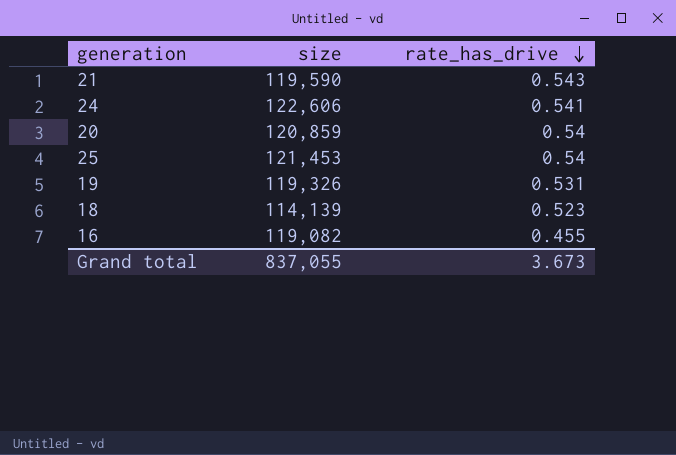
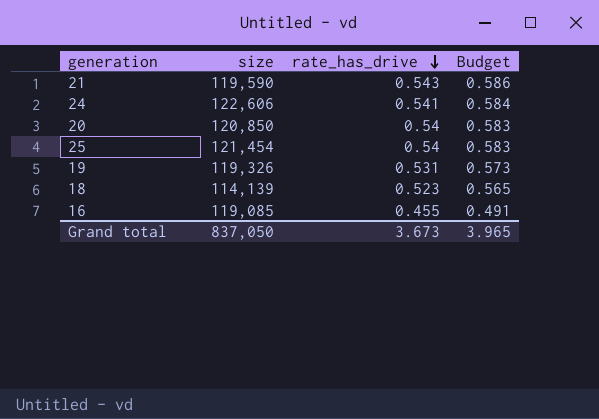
column Budget | formula: none -> [rate_has_drive] * 1.08
20 | size: 120,859 -> 120,850
25 | size: 121,453 -> 121,454
16 | size: 119,082 -> 119,085
Grand total | size: 837,055 -> 837,050

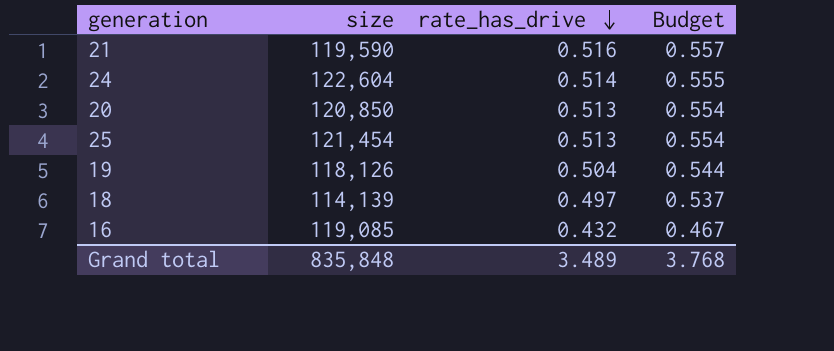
21 | rate_has_drive: 0.543 -> 0.516
21 | Budget: 0.586 -> 0.557
24 | size: 122,606 -> 122,604
24 | rate_has_drive: 0.541 -> 0.514
24 | Budget: 0.584 -> 0.555
20 | rate_has_drive: 0.54 -> 0.513
20 | Budget: 0.583 -> 0.554
25 | rate_has_drive: 0.54 -> 0.513
25 | Budget: 0.583 -> 0.554
19 | size: 119,326 -> 118,126
19 | rate_has_drive: 0.531 -> 0.504
19 | Budget: 0.573 -> 0.544
18 | rate_has_drive: 0.523 -> 0.497
18 | Budget: 0.565 -> 0.537
16 | rate_has_drive: 0.455 -> 0.432
16 | Budget: 0.491 -> 0.467
Grand total | size: 837,050 -> 835,848
Grand total | rate_has_drive: 3.673 -> 3.489
Grand total | Budget: 3.965 -> 3.768

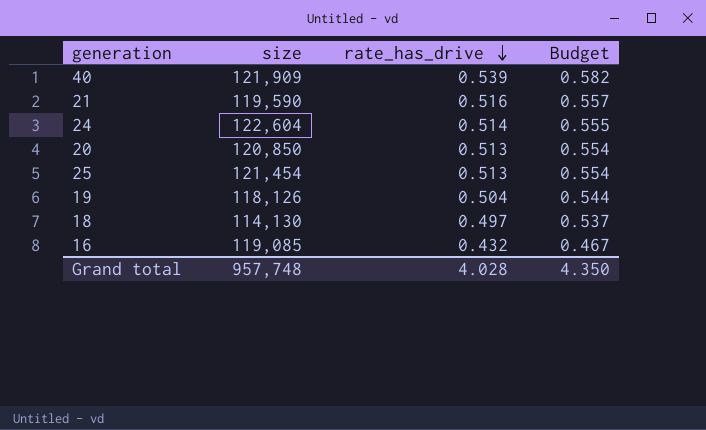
row 40: none -> 121,909 | 0.539 | 0.582
18 | size: 114,139 -> 114,130
Grand total | size: 835,848 -> 957,748
Grand total | rate_has_drive: 3.489 -> 4.028
Grand total | Budget: 3.768 -> 4.350

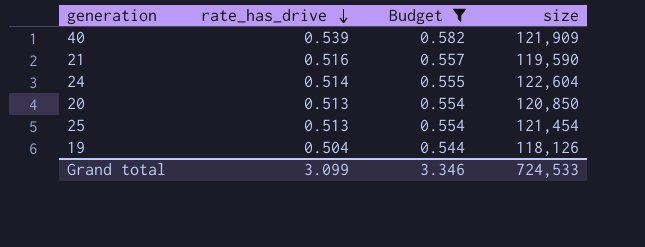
filter: none -> Budget >= 0.544
column size | position: 2 -> 4
Grand total | rate_has_drive: 4.028 -> 3.099
Grand total | Budget: 4.350 -> 3.346
Grand total | size: 957,748 -> 724,533

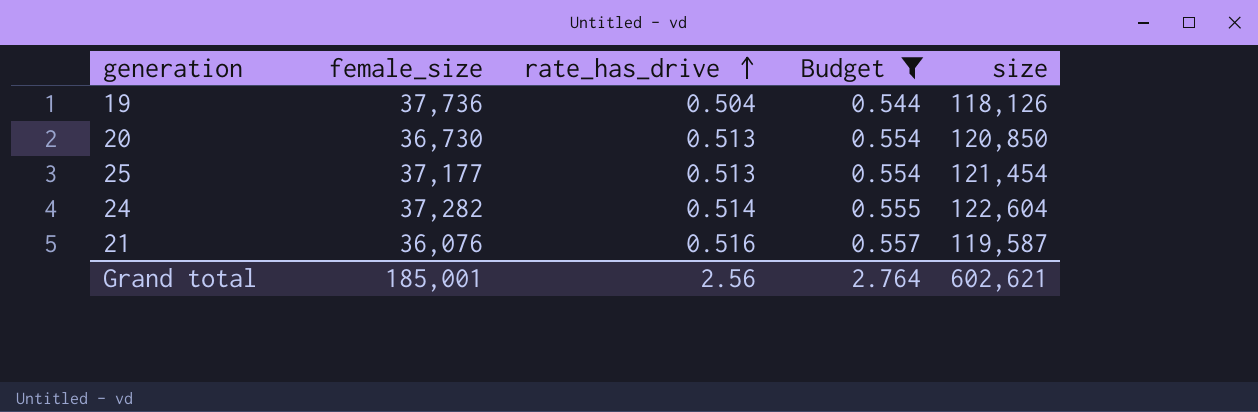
row order: rate_has_drive descending -> rate_has_drive ascending
column female_size | position: none -> 2
row 40: 0.539 | 0.582 | 121,909 -> none
21 | size: 119,590 -> 119,587
Grand total | rate_has_drive: 3.099 -> 2.56
Grand total | Budget: 3.346 -> 2.764
Grand total | size: 724,533 -> 602,621

